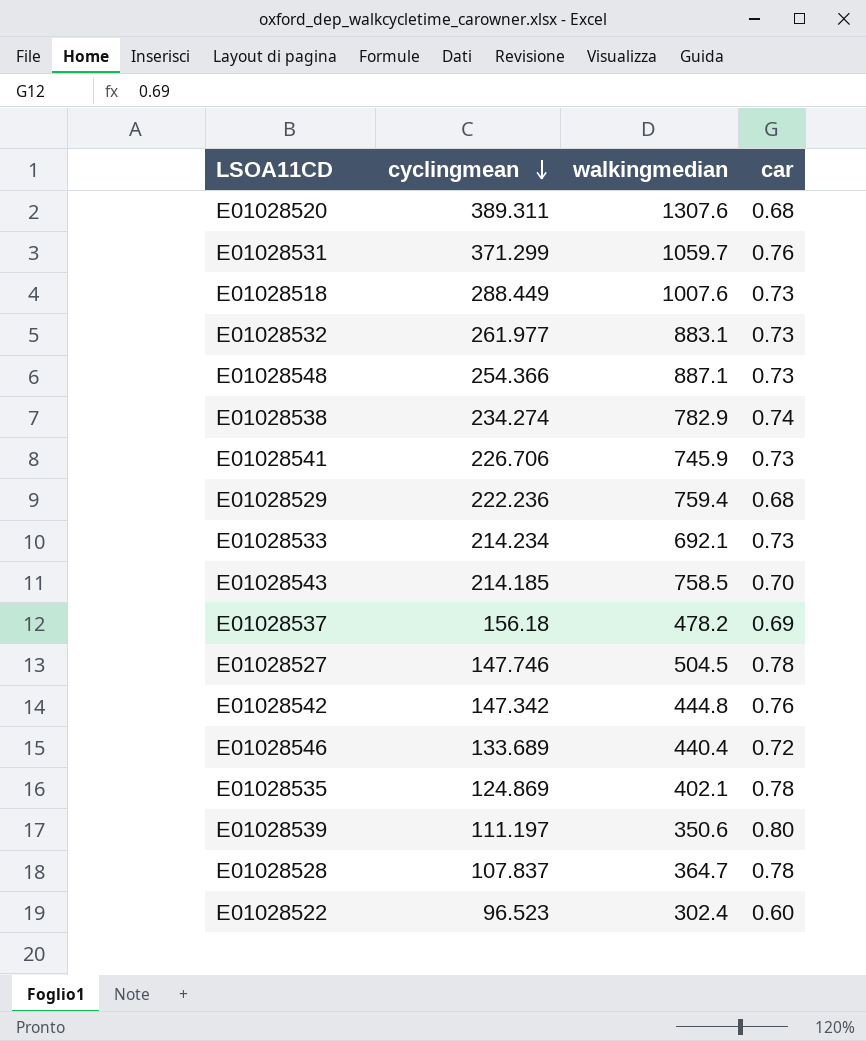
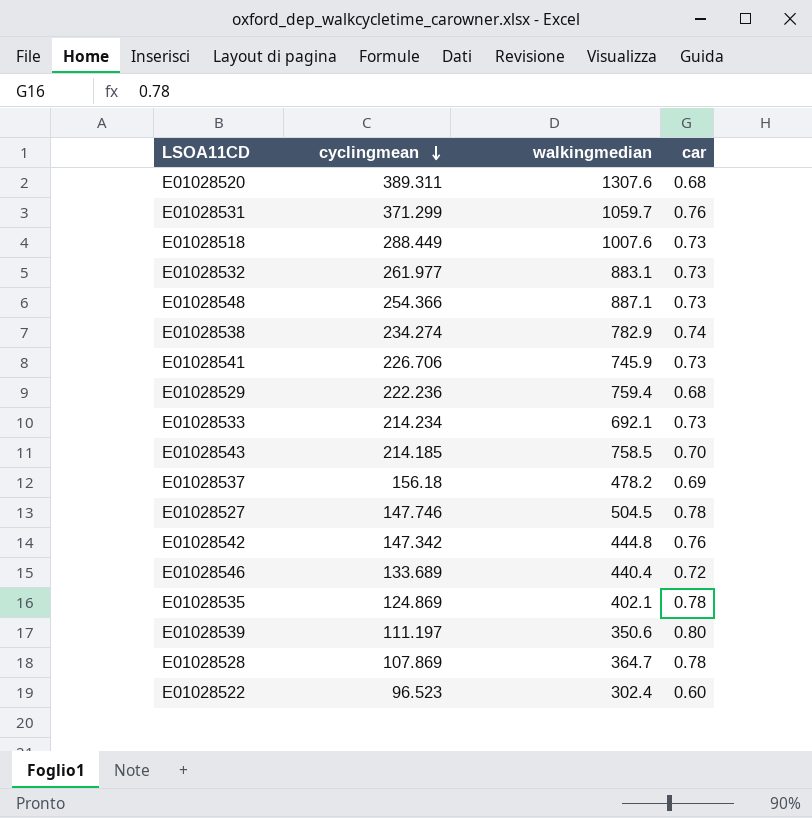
E01028528 | cyclingmean: 107.837 -> 107.869

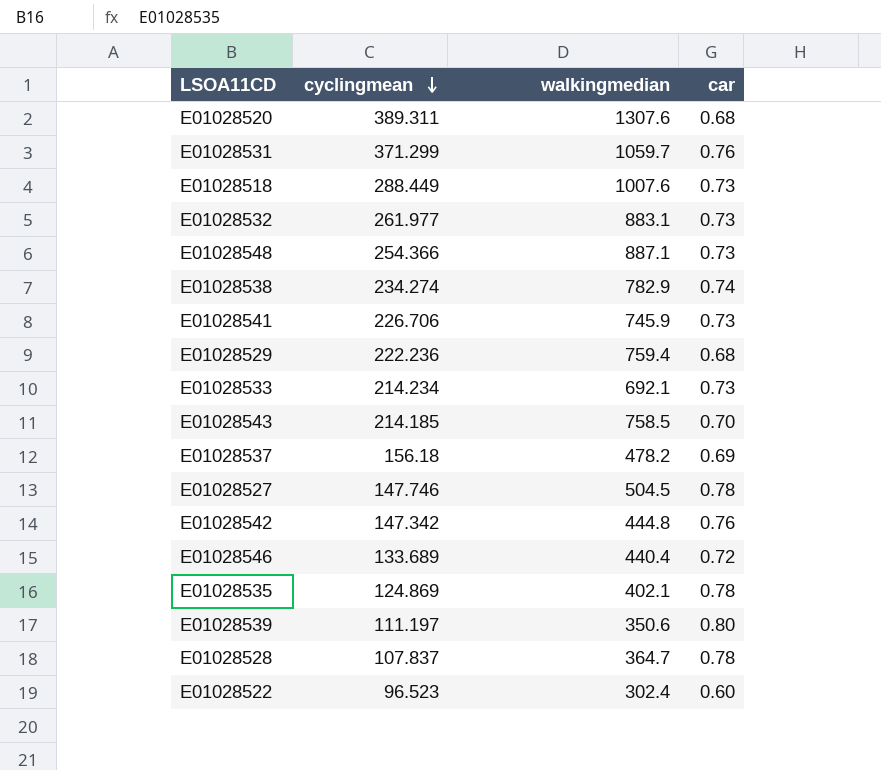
E01028528 | cyclingmean: 107.869 -> 107.837

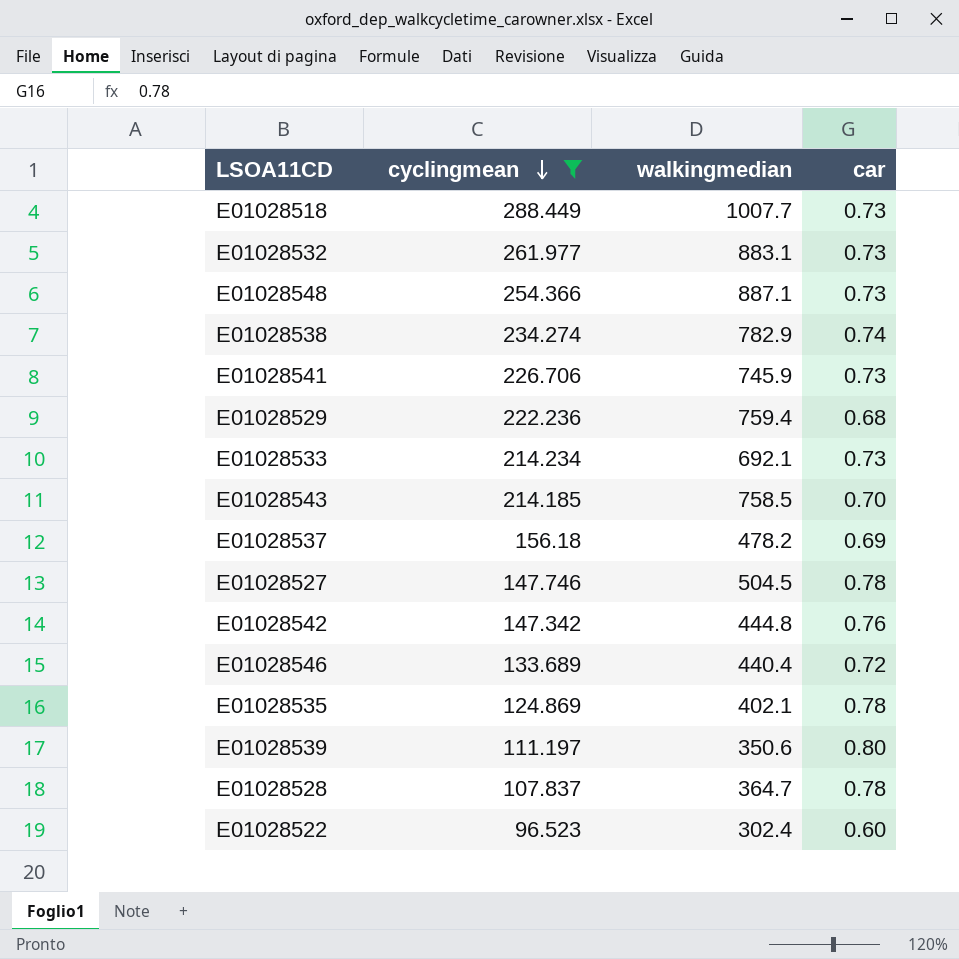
filter: none -> cyclingmean <= 288.449
E01028518 | walkingmedian: 1007.6 -> 1007.7

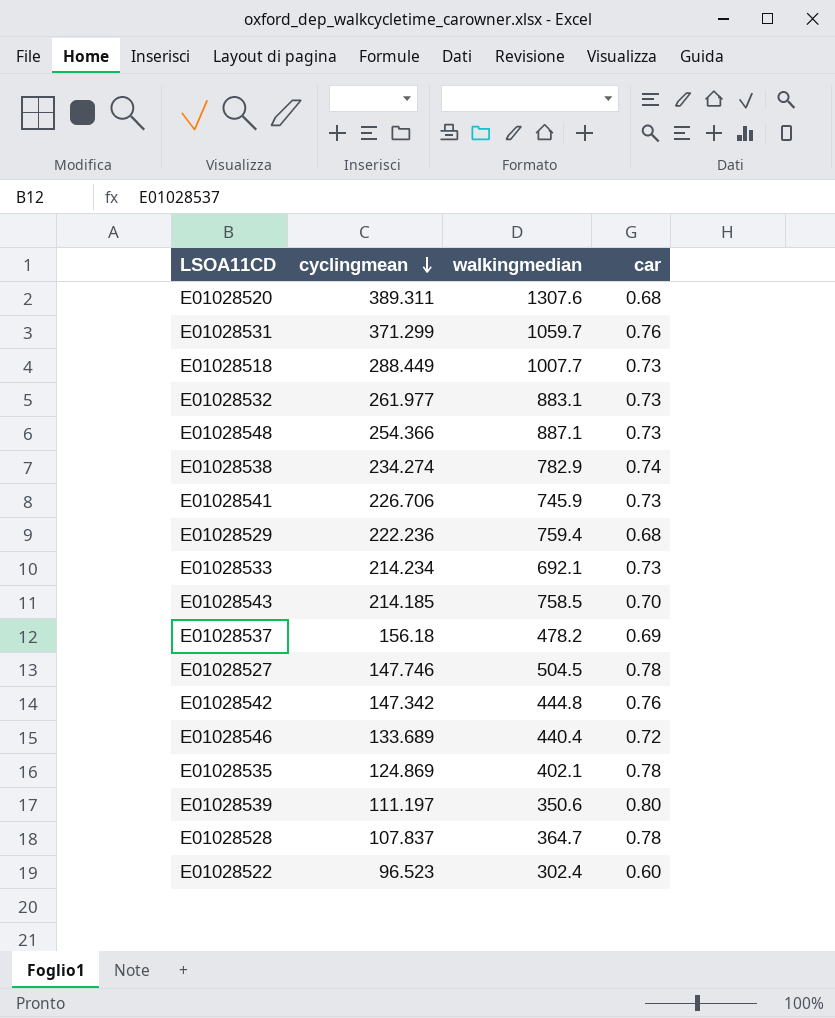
filter: cyclingmean <= 288.449 -> none

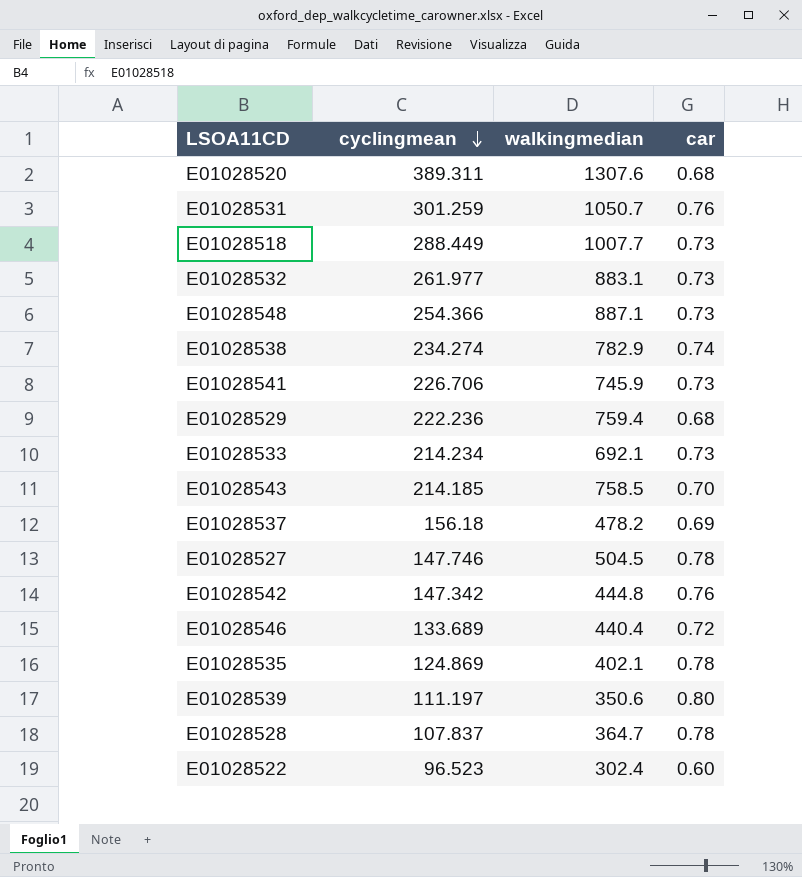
E01028531 | cyclingmean: 371.299 -> 301.259
E01028531 | walkingmedian: 1059.7 -> 1050.7

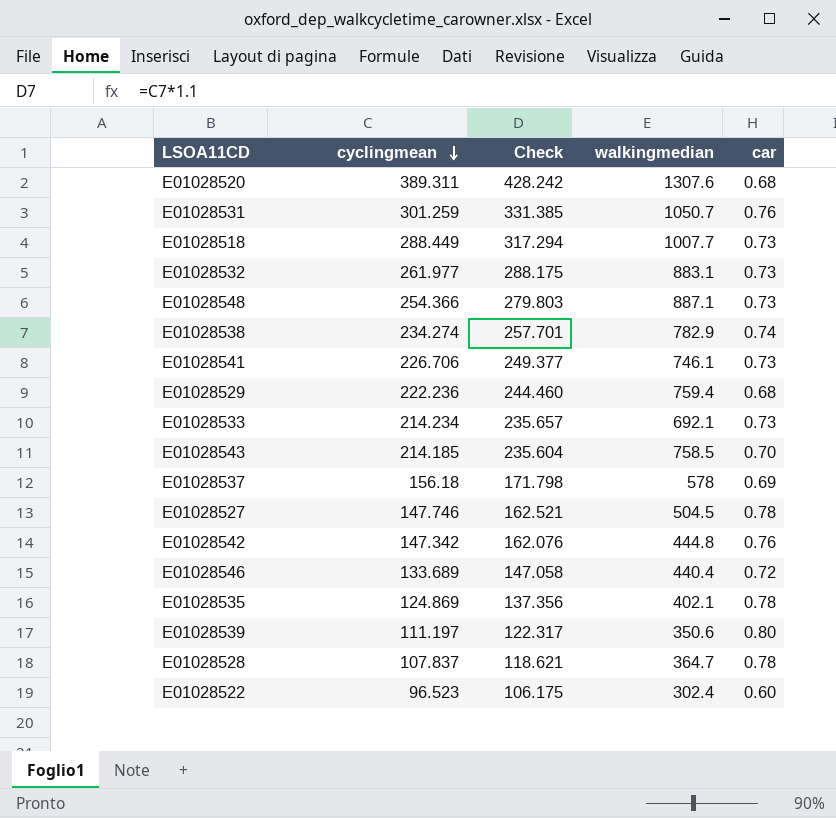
column Check | formula: none -> [cyclingmean] * 1.1
E01028541 | walkingmedian: 745.9 -> 746.1
E01028537 | walkingmedian: 478.2 -> 578

